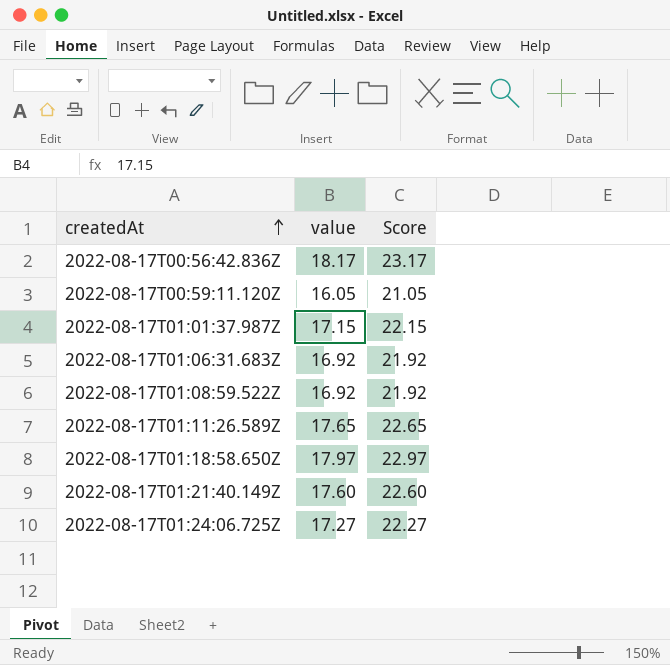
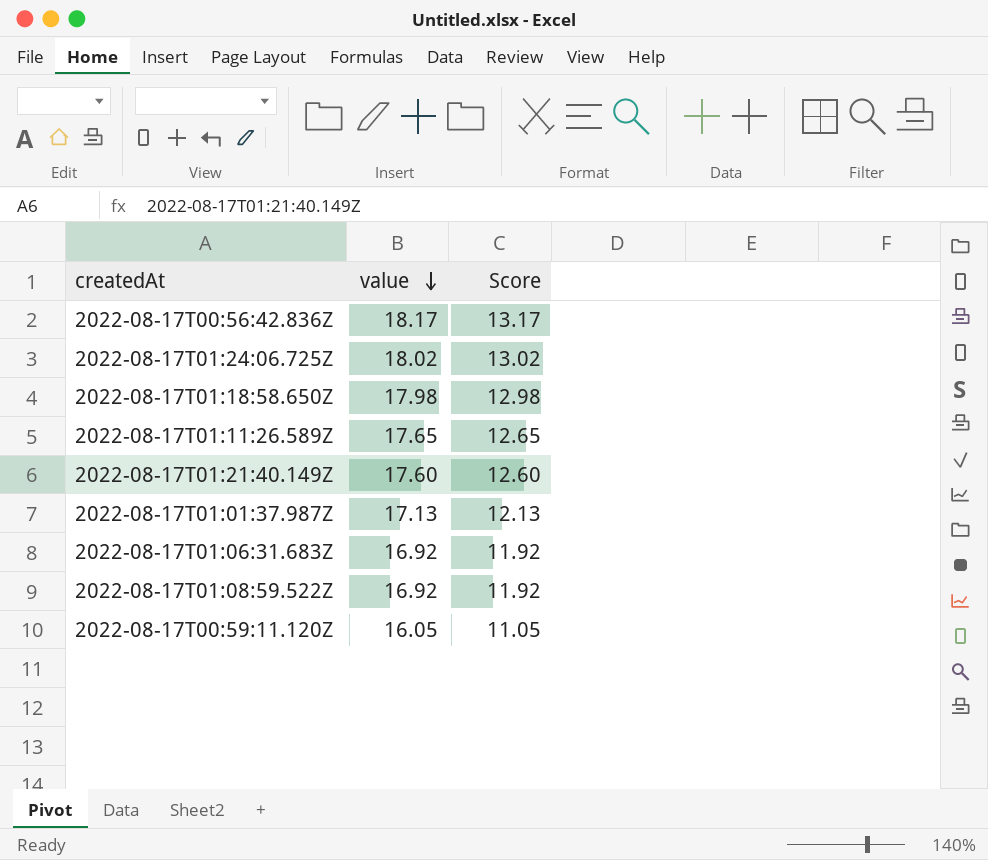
row order: createdAt ascending -> value descending
column Score | formula: [value] + 5 -> [value] - 5
2022-08-17T01:24:06.725Z | value: 17.27 -> 18.02
2022-08-17T01:18:58.650Z | value: 17.97 -> 17.98
2022-08-17T01:01:37.987Z | value: 17.15 -> 17.13

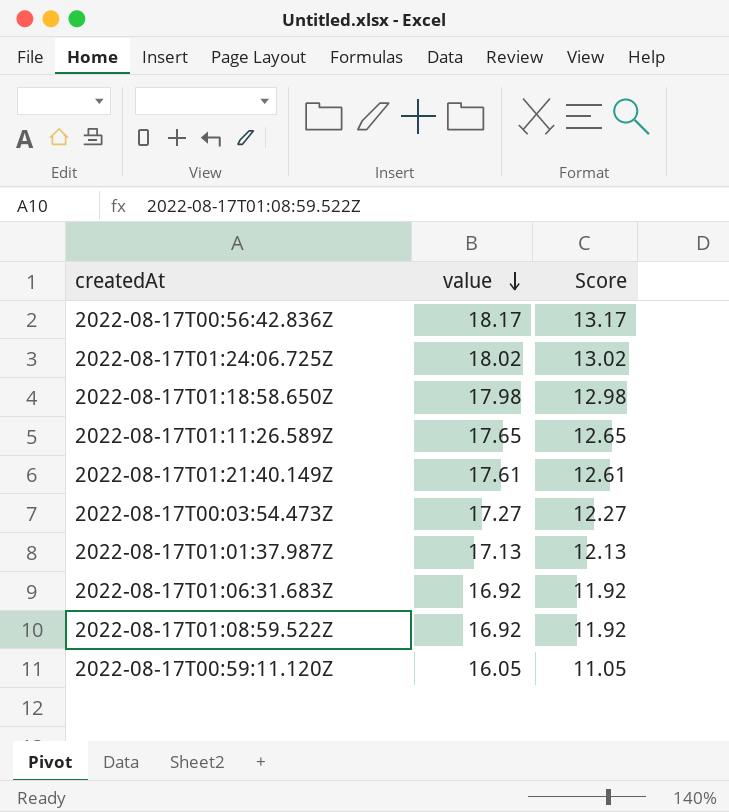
2022-08-17T01:21:40.149Z | value: 17.60 -> 17.61
2022-08-17T01:21:40.149Z | Score: 12.60 -> 12.61
row 2022-08-17T00:03:54.473Z: none -> 17.27 | 12.27

